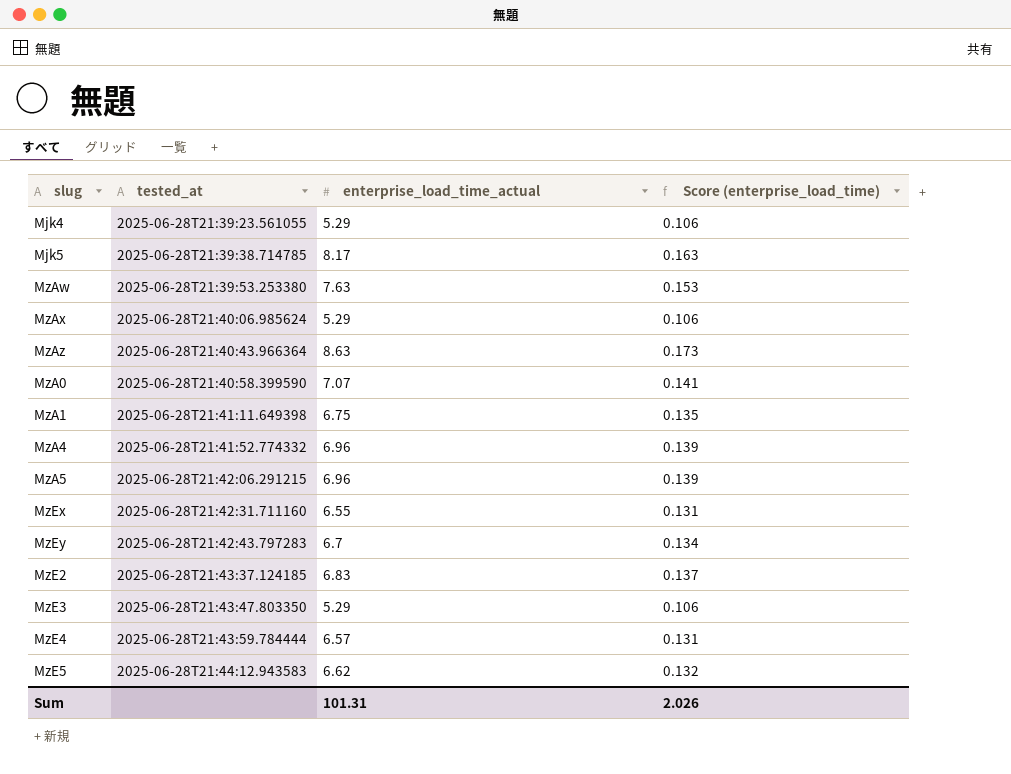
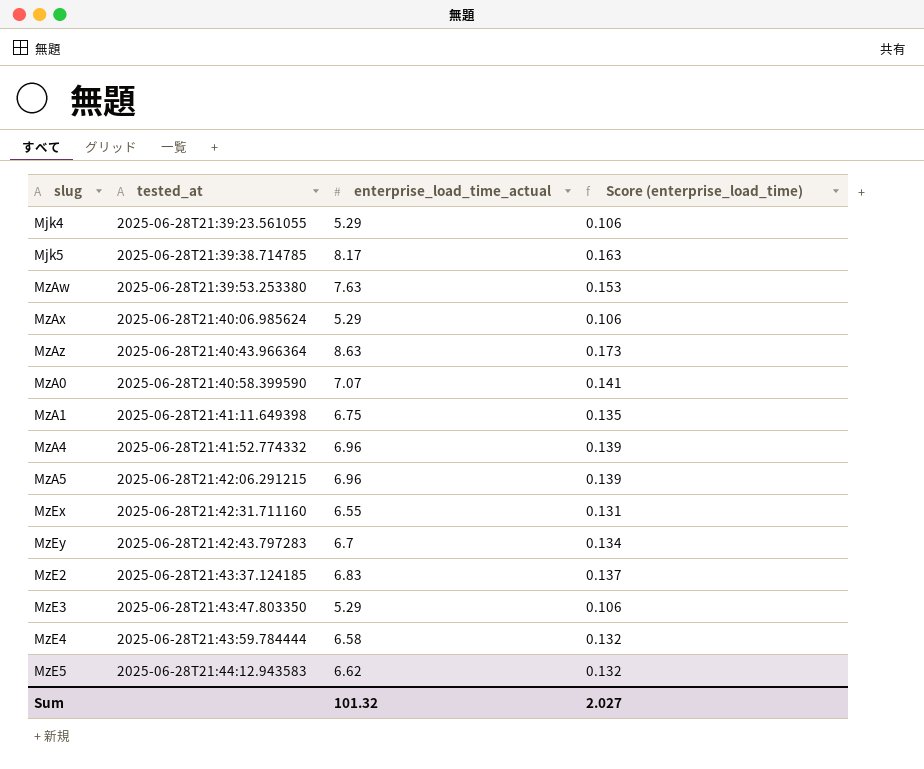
MzE4 | enterprise_load_time_actual: 6.57 -> 6.58
MzE4 | Score (enterprise_load_time): 0.131 -> 0.132
Sum | enterprise_load_time_actual: 101.31 -> 101.32
Sum | Score (enterprise_load_time): 2.026 -> 2.027

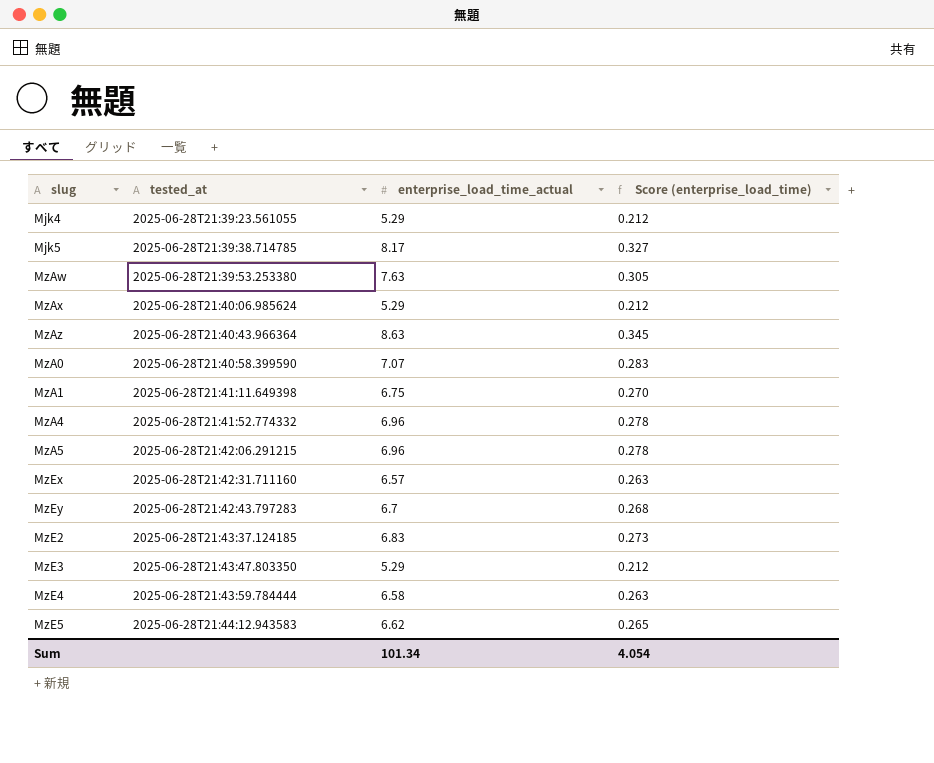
column Score (enterprise_load_time) | formula: [enterprise_load_time_actual] * 0.02 -> [enterprise_load_time_actual] * 0.04
MzEx | enterprise_load_time_actual: 6.55 -> 6.57
Sum | enterprise_load_time_actual: 101.32 -> 101.34
Sum | Score (enterprise_load_time): 2.027 -> 4.054

